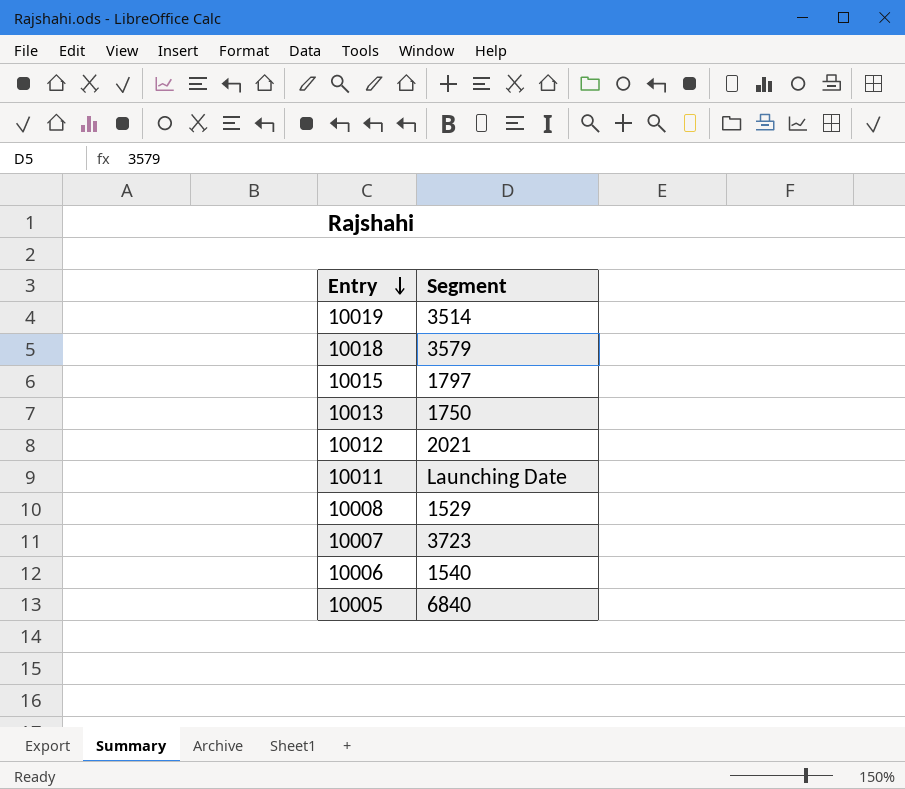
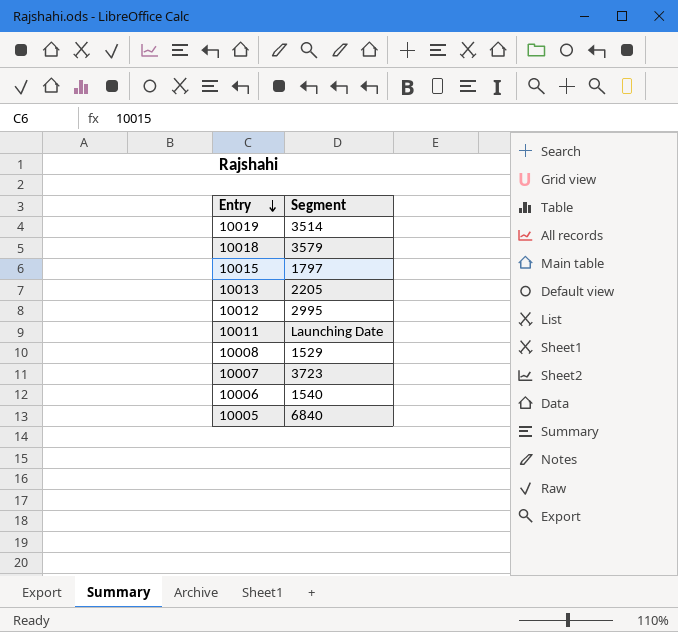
10013 | Segment: 1750 -> 2205
10012 | Segment: 2021 -> 2995

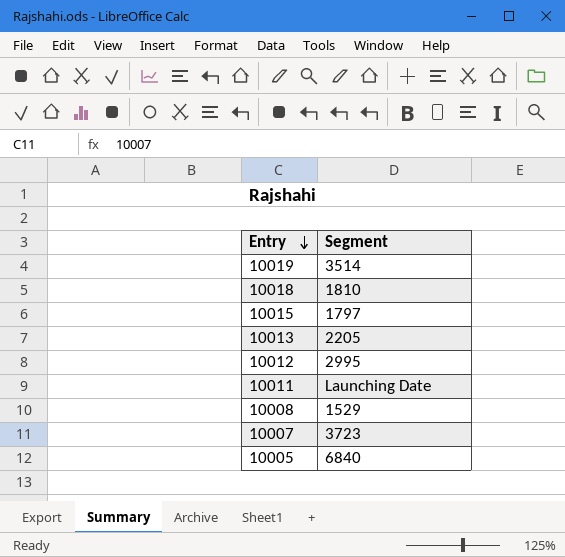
row 10006: 1540 -> none
10018 | Segment: 3579 -> 1810

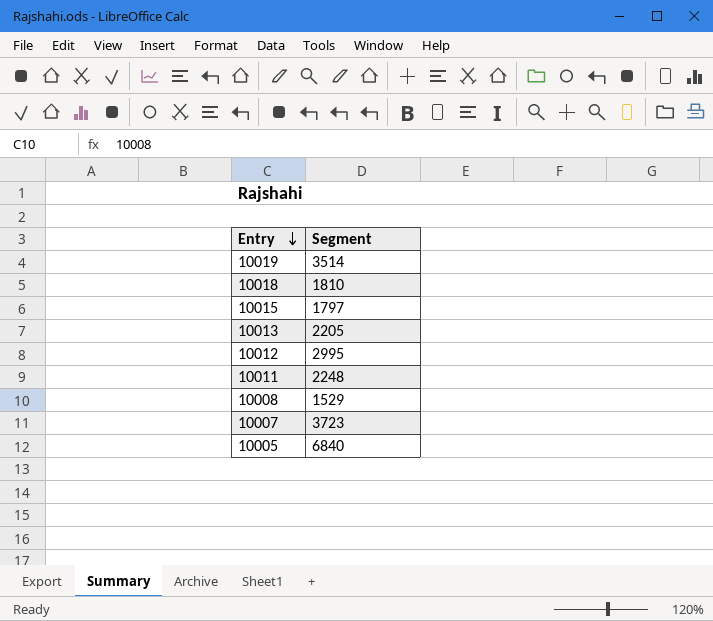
10011 | Segment: Launching Date -> 2248

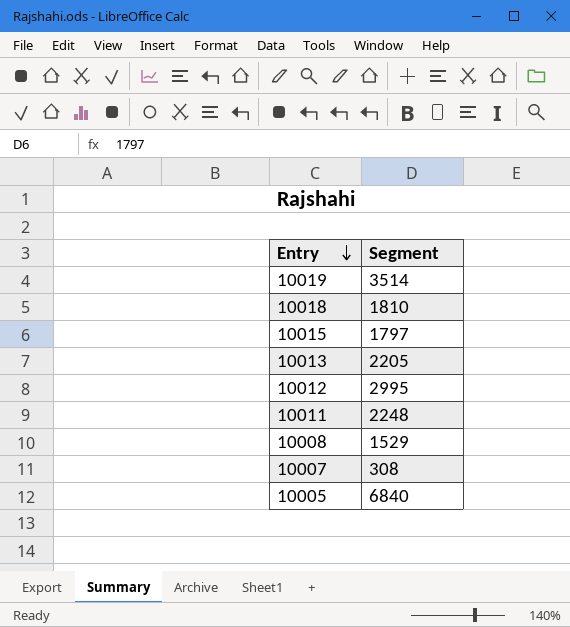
10007 | Segment: 3723 -> 308

